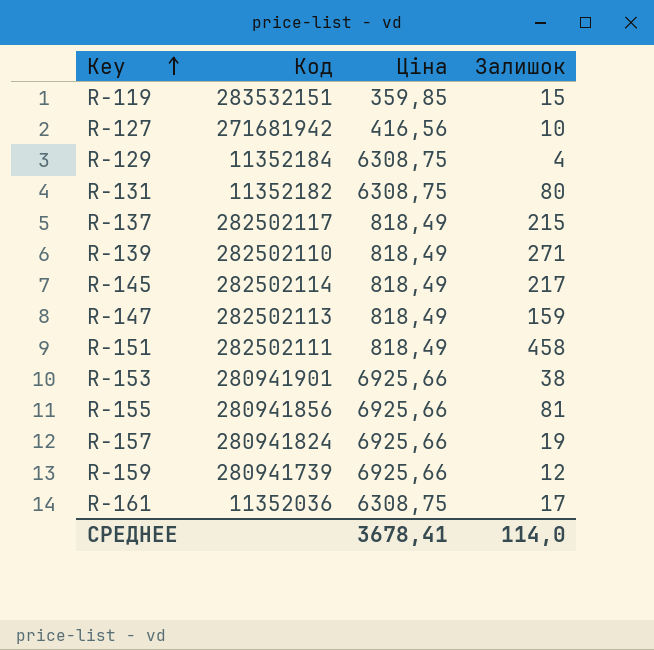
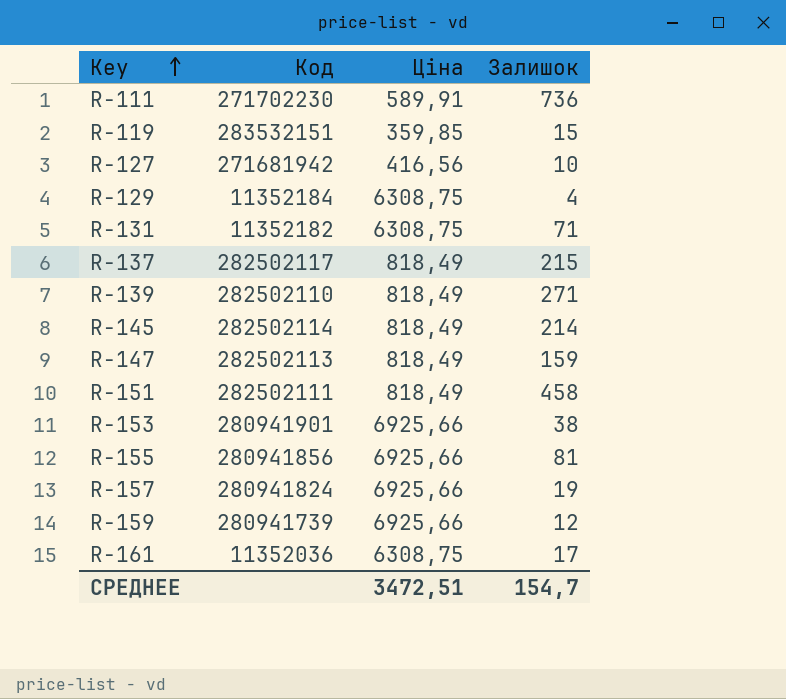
row R-111: none -> 271702230 | 589,91 | 736
R-131 | Залишок: 80 -> 71
R-145 | Залишок: 217 -> 214
СРЕДНЕЕ | Ціна: 3678,41 -> 3472,51
СРЕДНЕЕ | Залишок: 114,0 -> 154,7

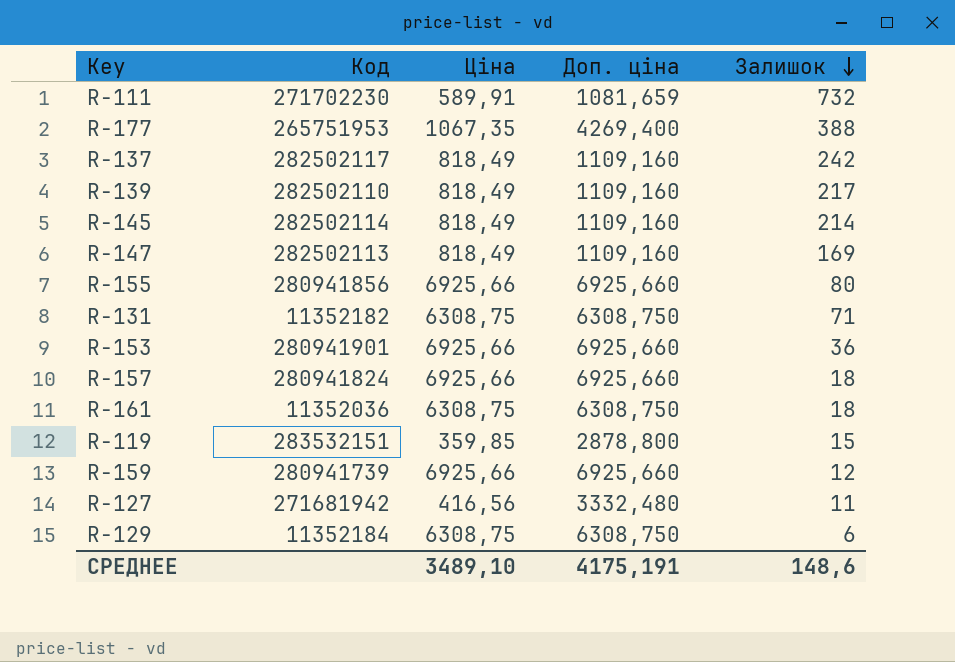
row order: Key ascending -> Залишок descending
column Доп. ціна | position: none -> 4
row R-151: 282502111 | 818,49 | 458 -> none
R-111 | Залишок: 736 -> 732
row R-177: none -> 265751953 | 1067,35 | 4269,400 | 388
R-137 | Залишок: 215 -> 242
R-139 | Залишок: 271 -> 217
R-147 | Залишок: 159 -> 169
R-155 | Залишок: 81 -> 80
R-153 | Залишок: 38 -> 36
R-157 | Залишок: 19 -> 18
R-161 | Залишок: 17 -> 18
R-127 | Залишок: 10 -> 11
R-129 | Залишок: 4 -> 6
СРЕДНЕЕ | Ціна: 3472,51 -> 3489,10
СРЕДНЕЕ | Залишок: 154,7 -> 148,6

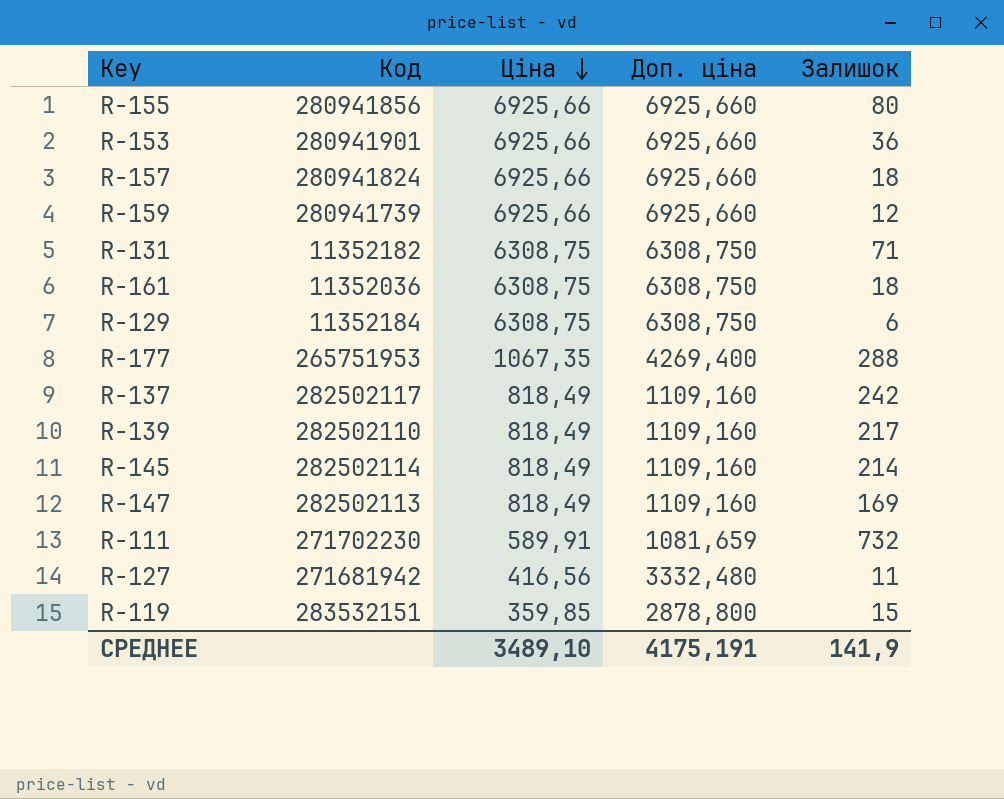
row order: Залишок descending -> Ціна descending
R-177 | Залишок: 388 -> 288
СРЕДНЕЕ | Залишок: 148,6 -> 141,9

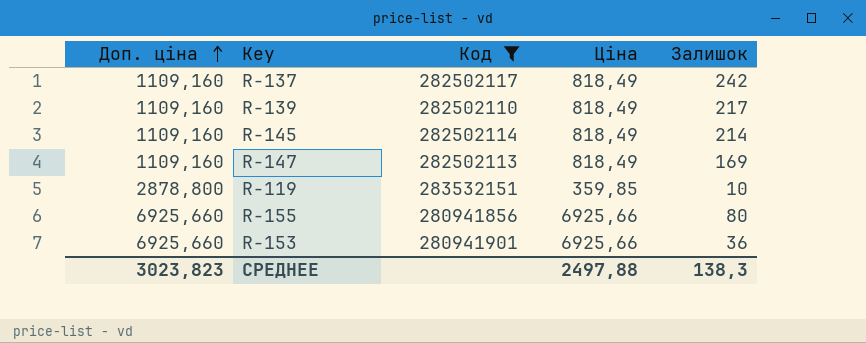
filter: none -> Код >= 280941856
row order: Ціна descending -> Доп. ціна ascending
column Доп. ціна | position: 4 -> 1
R-119 | Залишок: 15 -> 10
СРЕДНЕЕ | Доп. ціна: 4175,191 -> 3023,823
СРЕДНЕЕ | Ціна: 3489,10 -> 2497,88
СРЕДНЕЕ | Залишок: 141,9 -> 138,3

